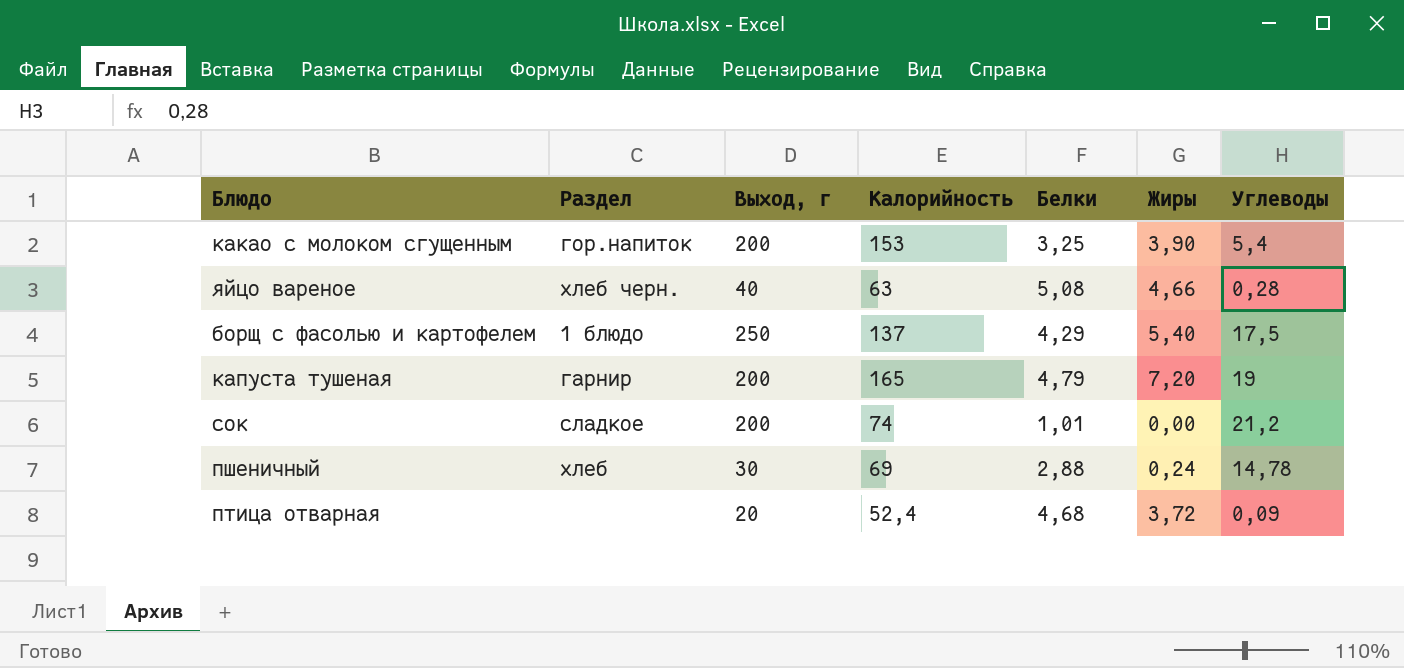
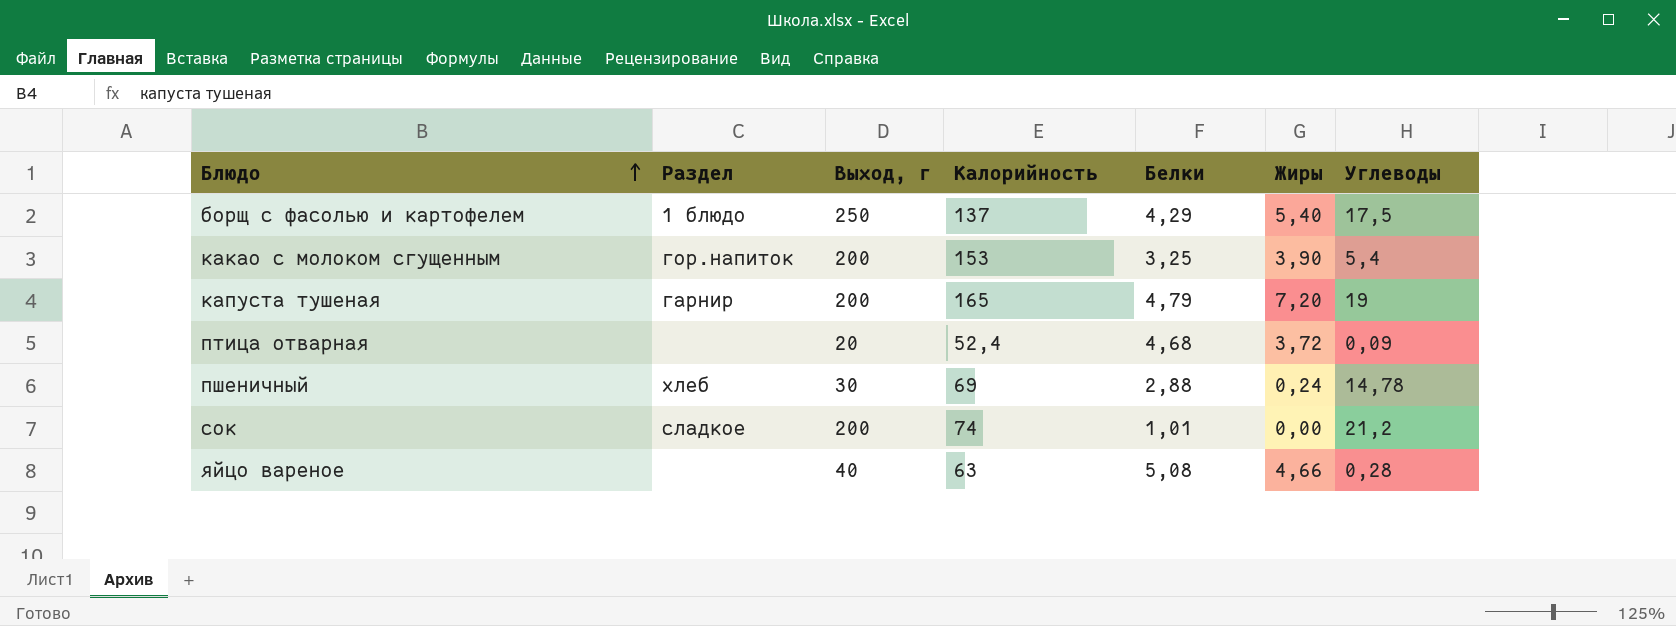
row order: none -> Блюдо ascending
яйцо вареное | Раздел: хлеб черн. -> none

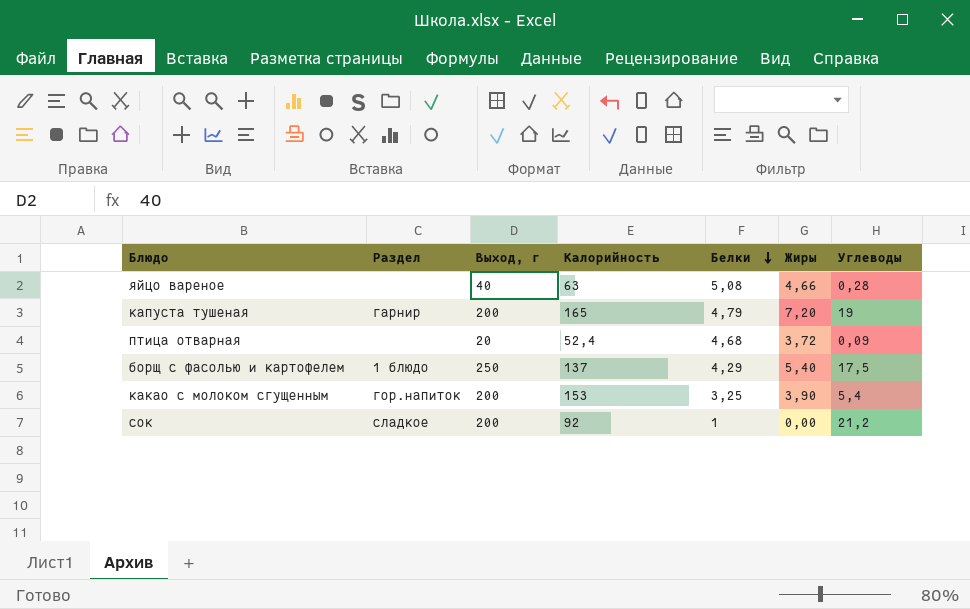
row order: Блюдо ascending -> Белки descending
row пшеничный: хлеб | 30 | 69 | 2,88 | 0,24 | 14,78 -> none
сок | Калорийность: 74 -> 92
сок | Белки: 1,01 -> 1

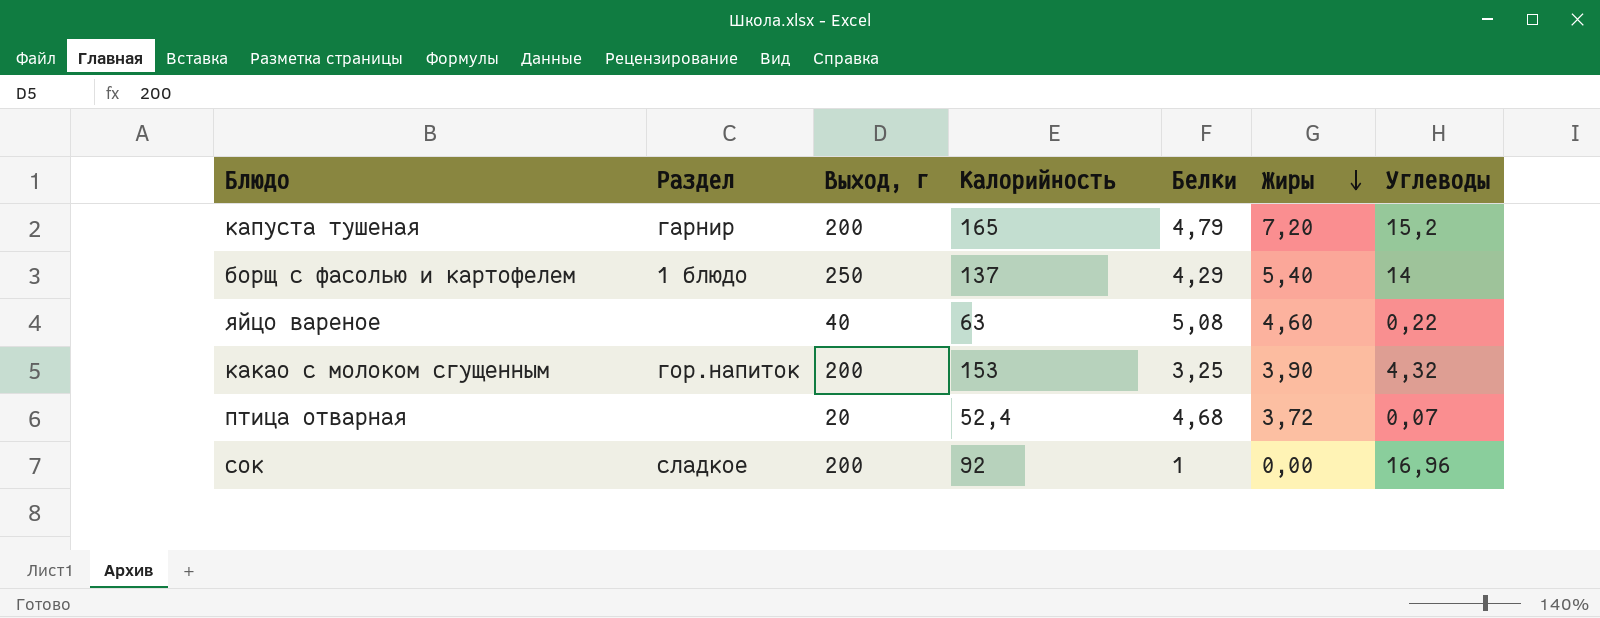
row order: Белки descending -> Жиры descending
капуста тушеная | Углеводы: 19 -> 15,2
борщ с фасолью и картофелем | Углеводы: 17,5 -> 14
яйцо вареное | Жиры: 4,66 -> 4,60
яйцо вареное | Углеводы: 0,28 -> 0,22
какао с молоком сгущенным | Углеводы: 5,4 -> 4,32
птица отварная | Углеводы: 0,09 -> 0,07
сок | Углеводы: 21,2 -> 16,96

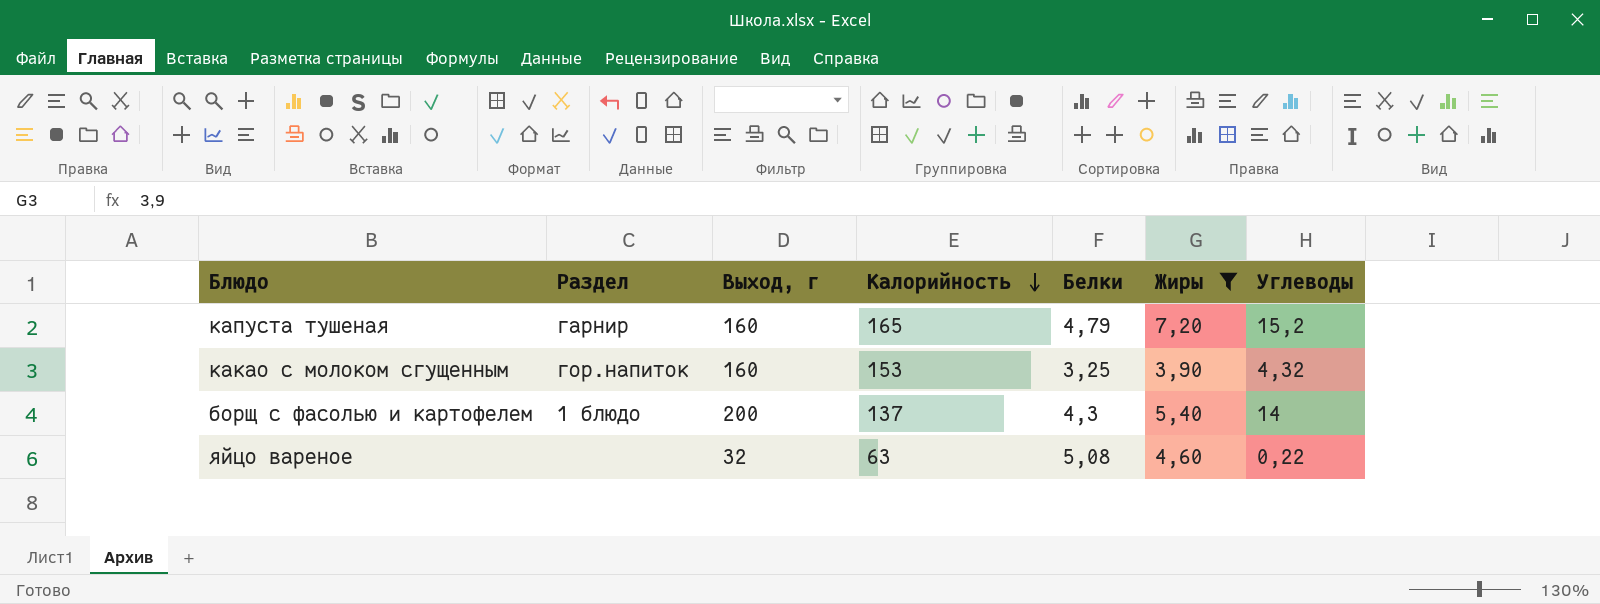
filter: none -> Жиры >= 3,90
row order: Жиры descending -> Калорийность descending
капуста тушеная | Выход, г: 200 -> 160
какао с молоком сгущенным | Выход, г: 200 -> 160
борщ с фасолью и картофелем | Выход, г: 250 -> 200
борщ с фасолью и картофелем | Белки: 4,29 -> 4,3
яйцо вареное | Выход, г: 40 -> 32

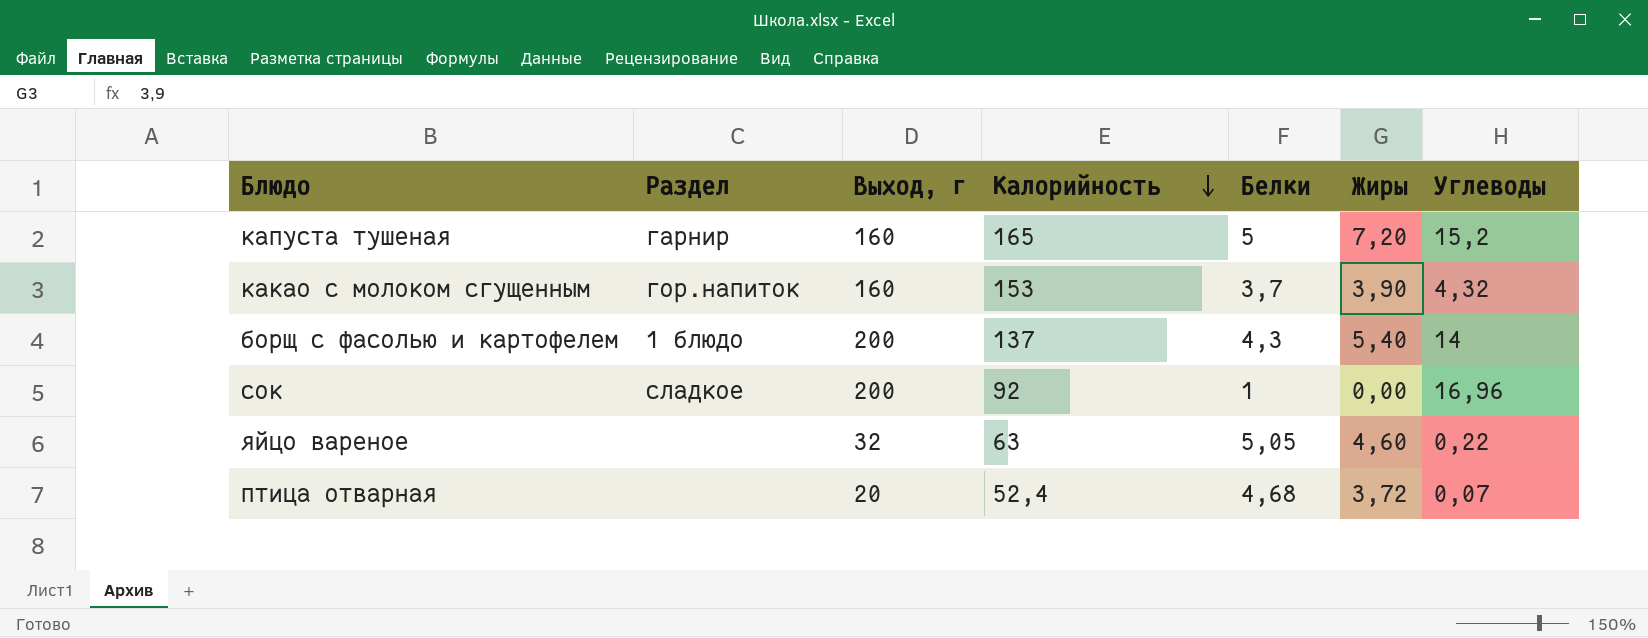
filter: Жиры >= 3,90 -> none
капуста тушеная | Белки: 4,79 -> 5
какао с молоком сгущенным | Белки: 3,25 -> 3,7
яйцо вареное | Белки: 5,08 -> 5,05

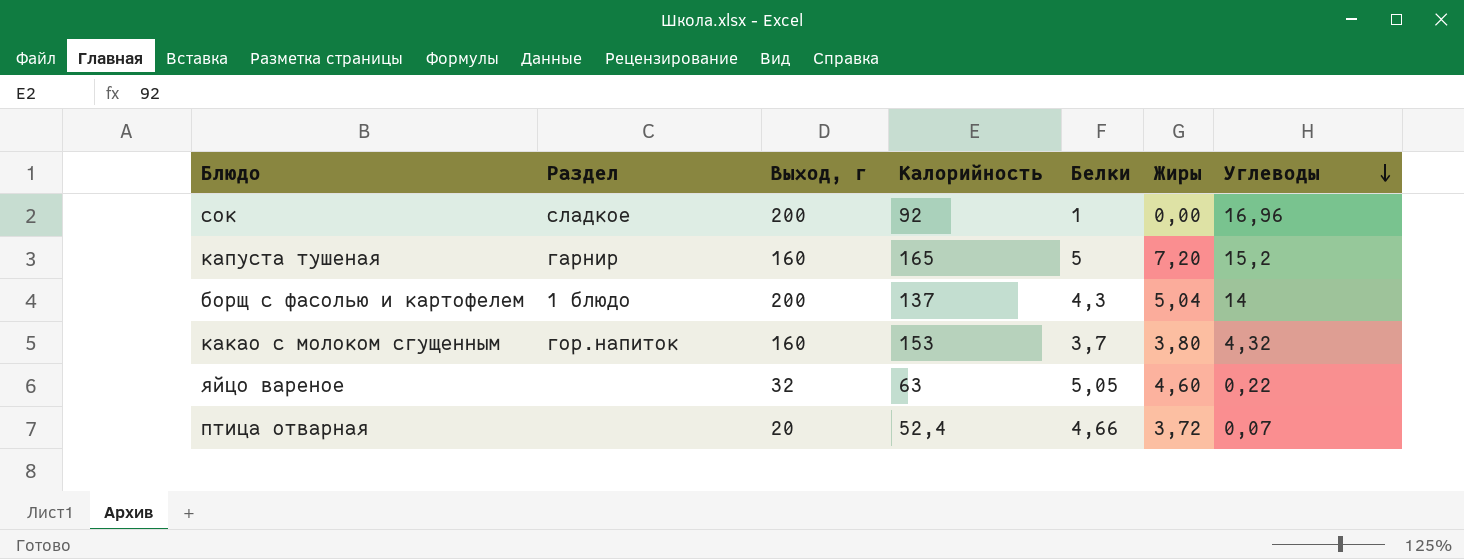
row order: Калорийность descending -> Углеводы descending
борщ с фасолью и картофелем | Жиры: 5,40 -> 5,04
какао с молоком сгущенным | Жиры: 3,90 -> 3,80
птица отварная | Белки: 4,68 -> 4,66

